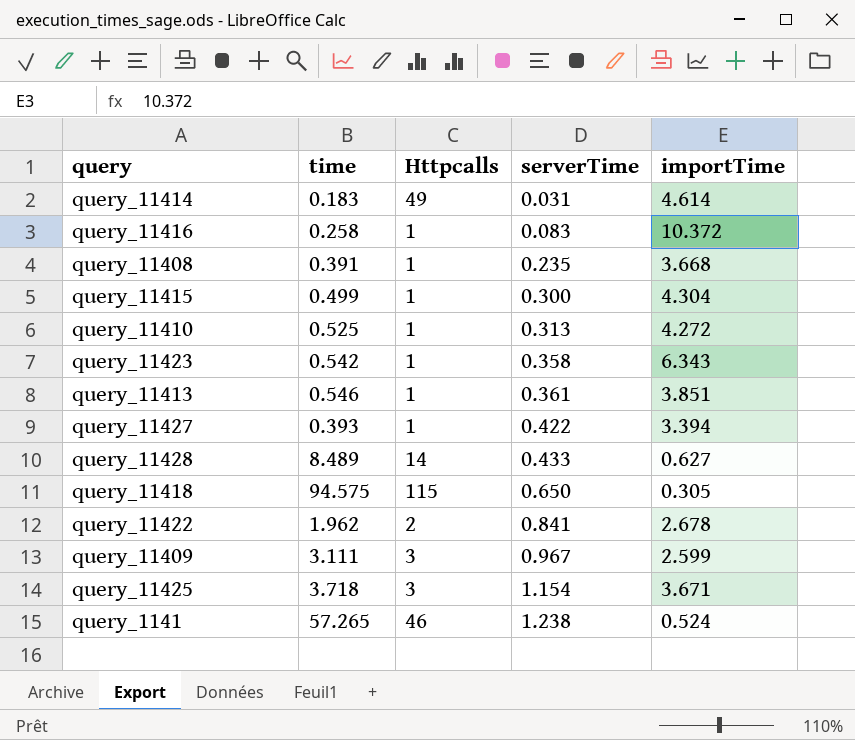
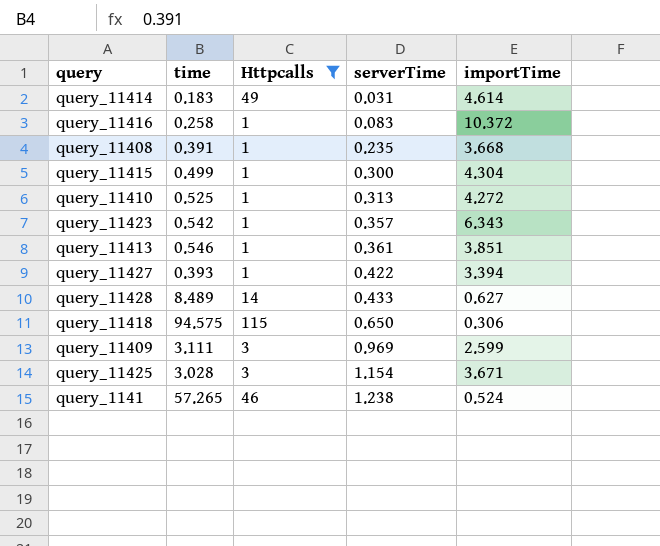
filter: none -> Httpcalls != 2
query_11423 | serverTime: 0.358 -> 0.357
query_11418 | importTime: 0.305 -> 0.306
query_11409 | serverTime: 0.967 -> 0.969
query_11425 | time: 3.718 -> 3.028

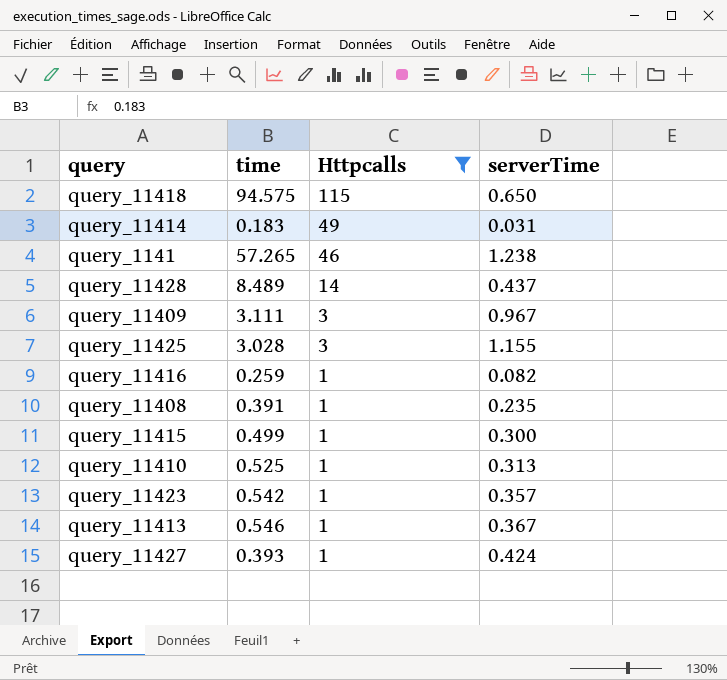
row order: serverTime ascending -> Httpcalls descending
column importTime | position: 5 -> none
query_11428 | serverTime: 0.433 -> 0.437
query_11409 | serverTime: 0.969 -> 0.967
query_11425 | serverTime: 1.154 -> 1.155
query_11416 | time: 0.258 -> 0.259
query_11416 | serverTime: 0.083 -> 0.082
query_11413 | serverTime: 0.361 -> 0.367
query_11427 | serverTime: 0.422 -> 0.424

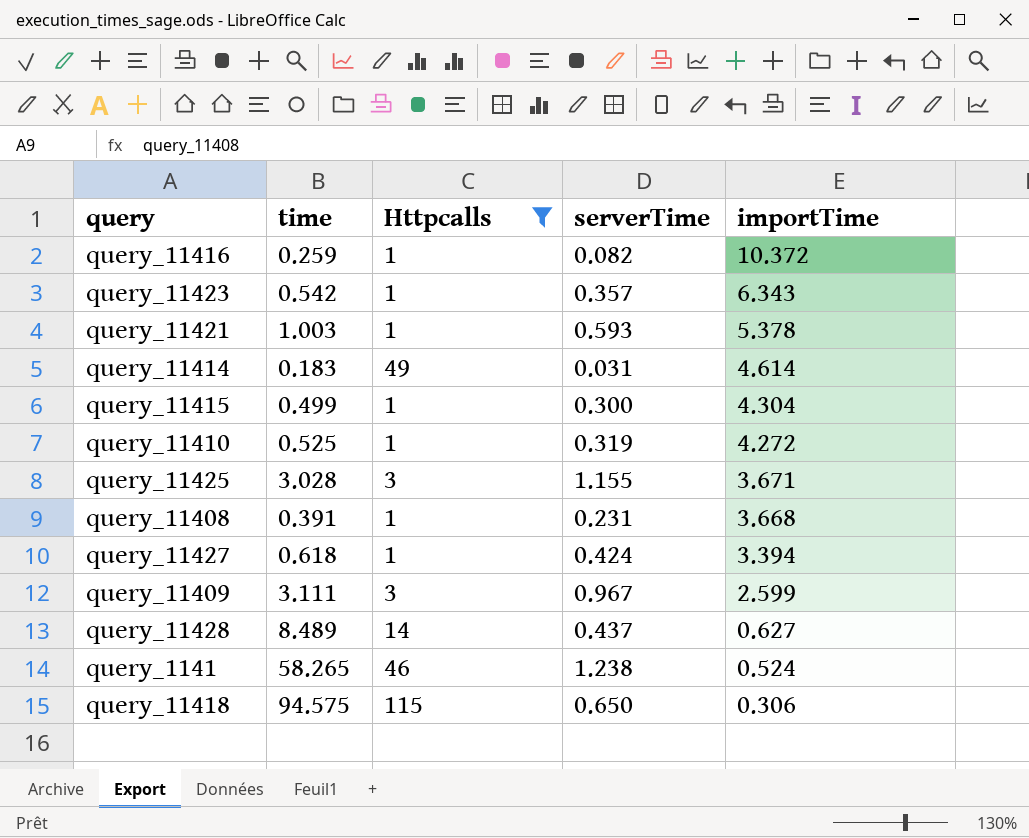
row order: Httpcalls descending -> importTime descending
column importTime | position: none -> 5
row query_11413: 0.546 | 1 | 0.367 -> none
row query_11421: none -> 1.003 | 1 | 0.593 | 5.378
query_11410 | serverTime: 0.313 -> 0.319
query_11408 | serverTime: 0.235 -> 0.231
query_11427 | time: 0.393 -> 0.618
query_1141 | time: 57.265 -> 58.265

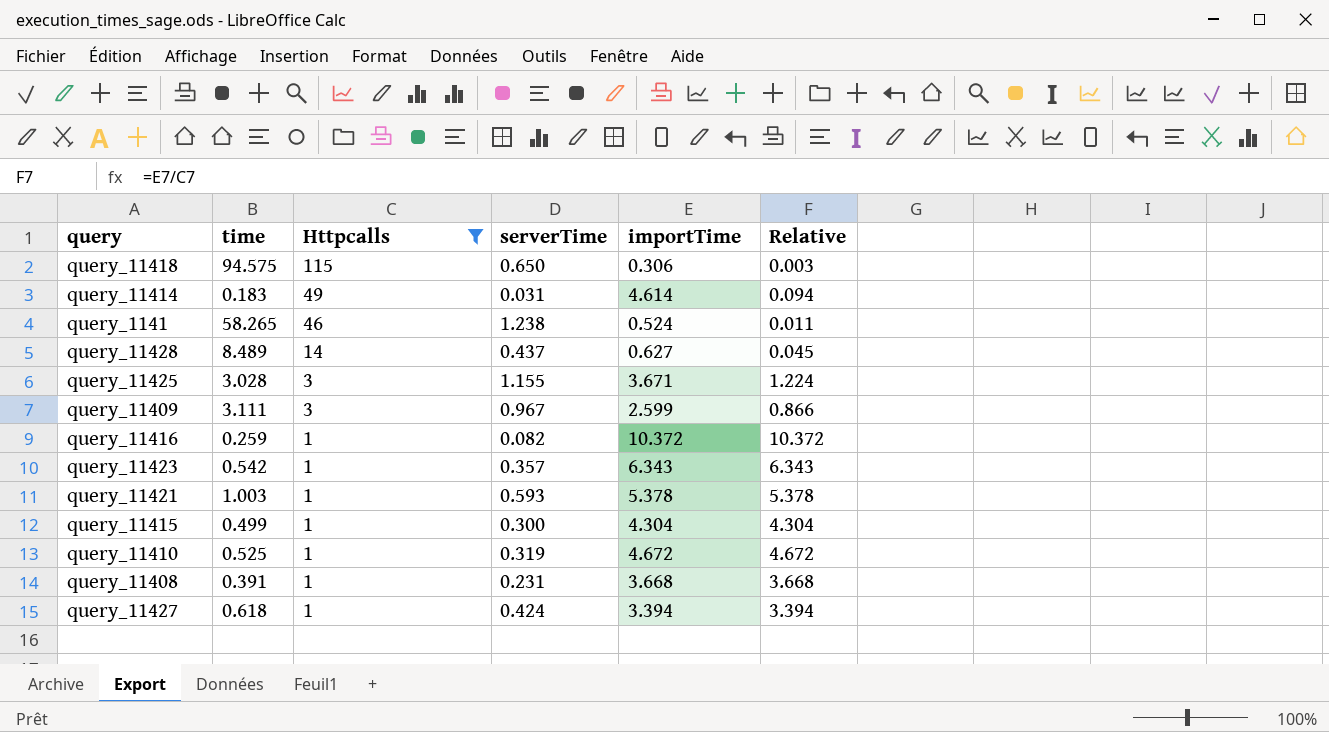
row order: importTime descending -> Httpcalls descending
column Relative | formula: none -> [importTime] / [Httpcalls]
query_11410 | importTime: 4.272 -> 4.672

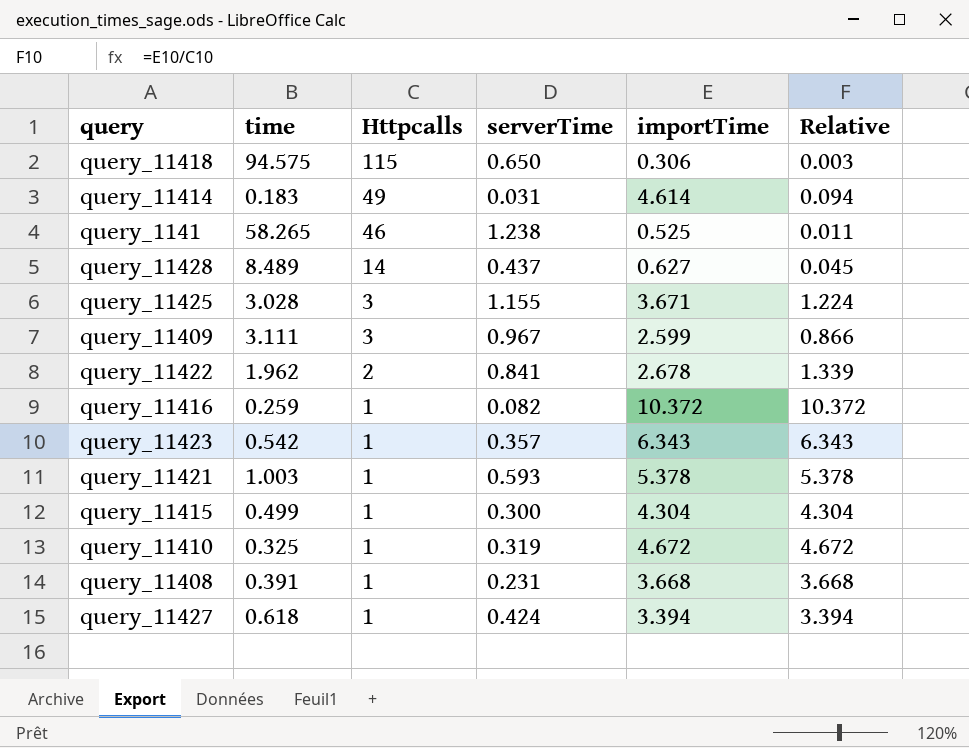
filter: Httpcalls != 2 -> none
query_1141 | importTime: 0.524 -> 0.525
query_11410 | time: 0.525 -> 0.325

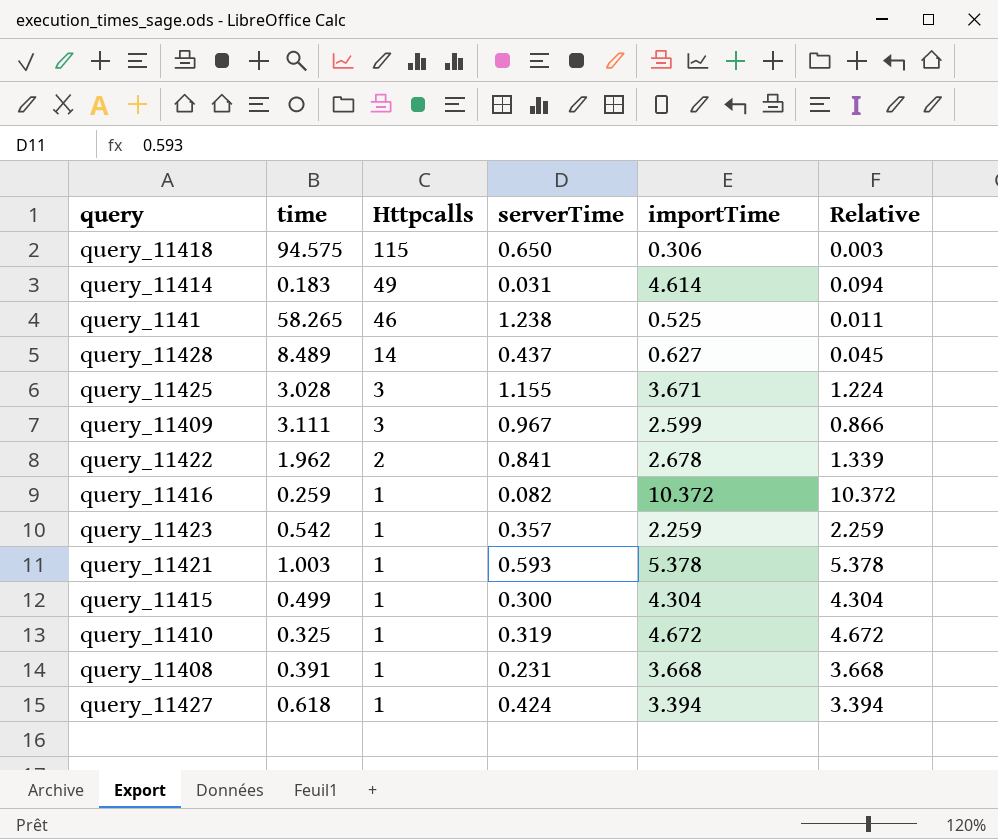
query_11423 | importTime: 6.343 -> 2.259
query_11423 | Relative: 6.343 -> 2.259

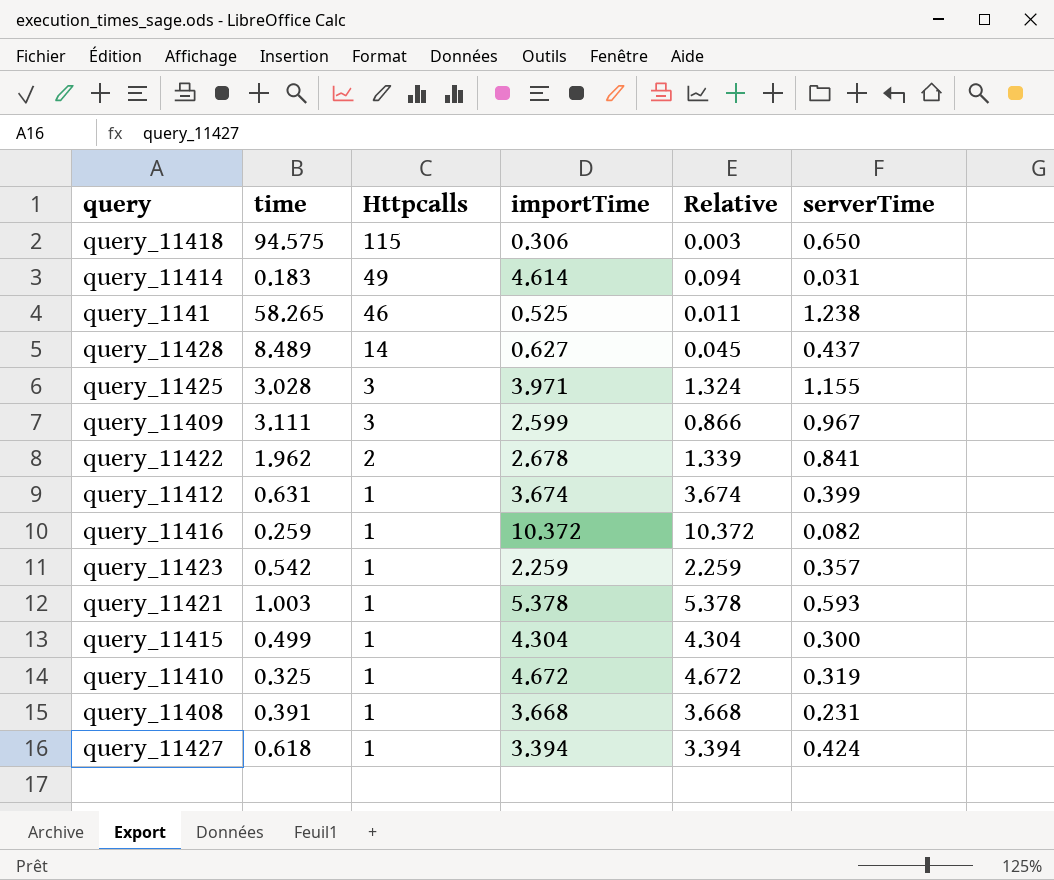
column serverTime | position: 4 -> 6
query_11425 | importTime: 3.671 -> 3.971
query_11425 | Relative: 1.224 -> 1.324
row query_11412: none -> 0.631 | 1 | 3.674 | 3.674 | 0.399

